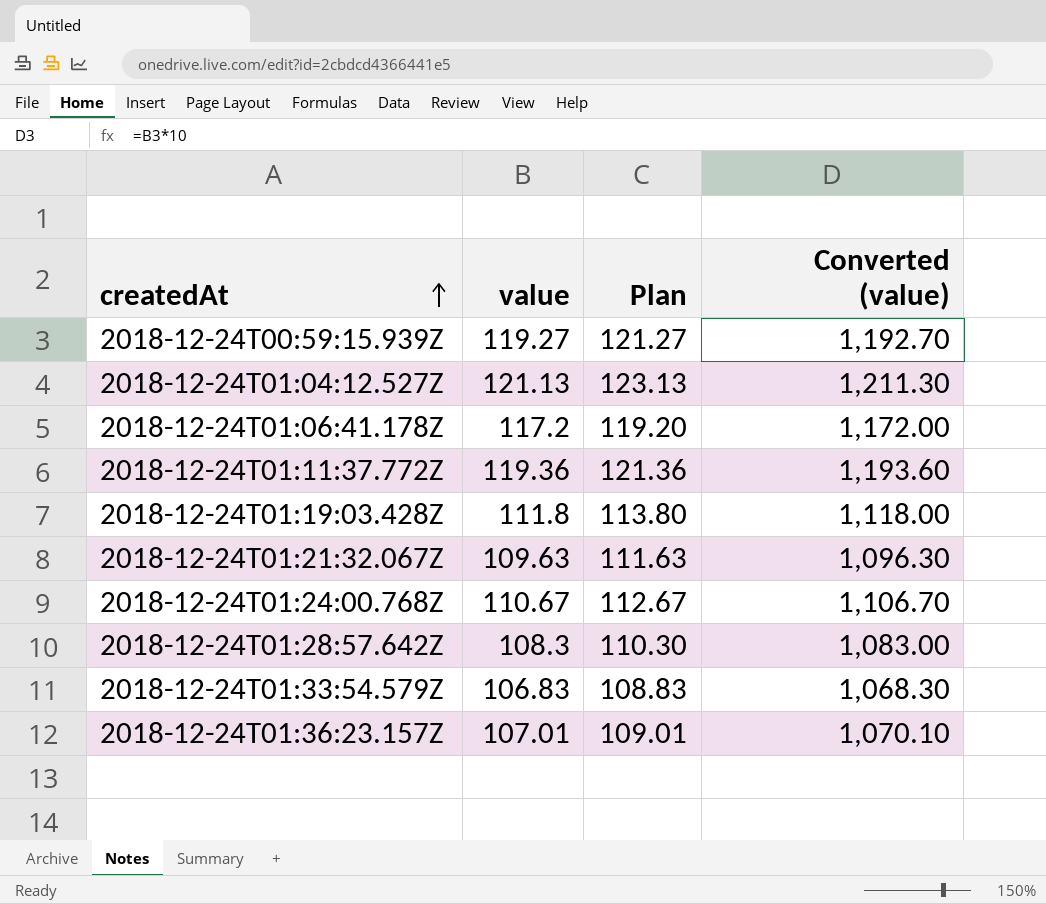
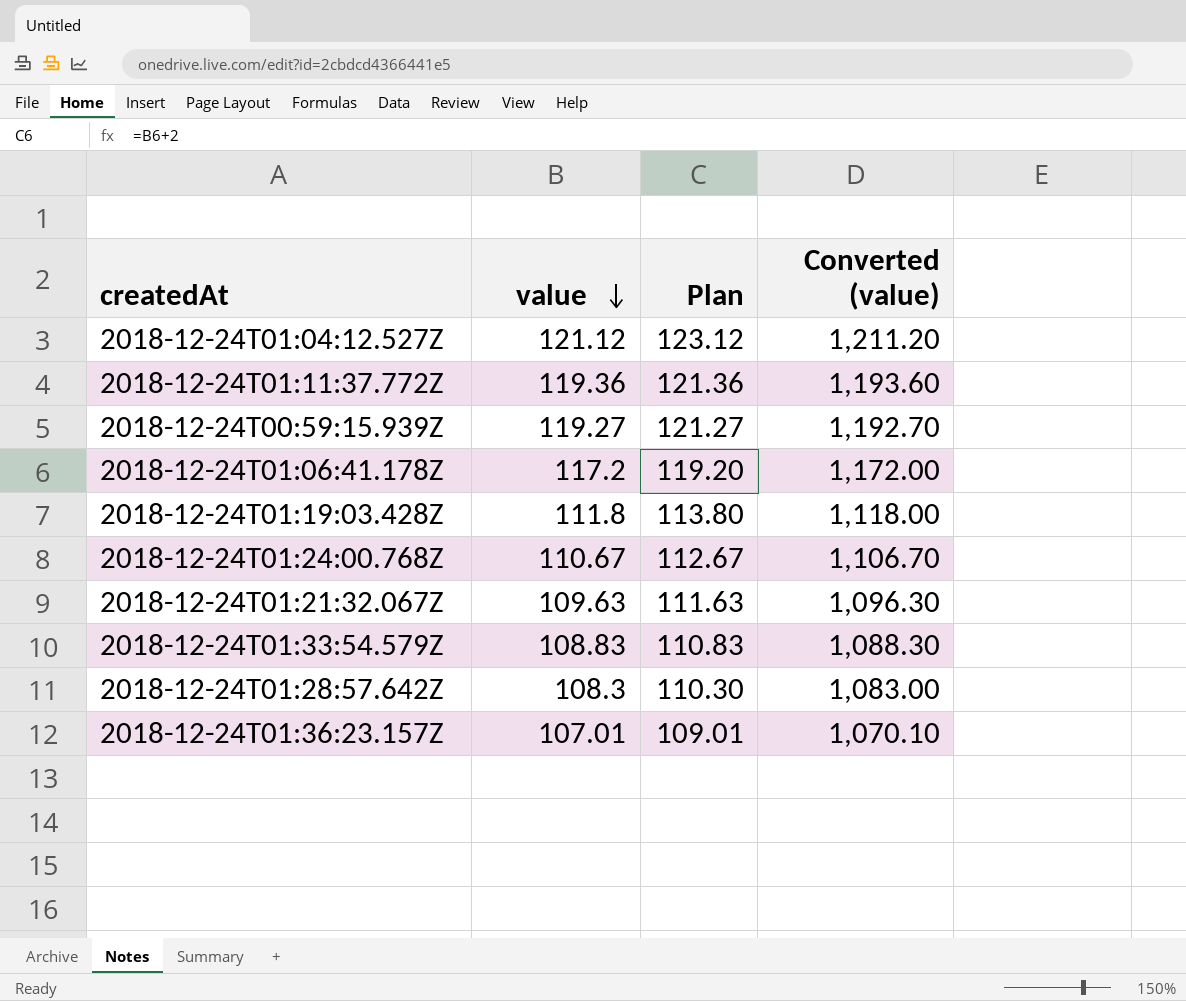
row order: createdAt ascending -> value descending
2018-12-24T01:04:12.527Z | value: 121.13 -> 121.12
2018-12-24T01:04:12.527Z | Plan: 123.13 -> 123.12
2018-12-24T01:04:12.527Z | Converted (value): 1,211.30 -> 1,211.20
2018-12-24T01:33:54.579Z | value: 106.83 -> 108.83
2018-12-24T01:33:54.579Z | Plan: 108.83 -> 110.83
2018-12-24T01:33:54.579Z | Converted (value): 1,068.30 -> 1,088.30

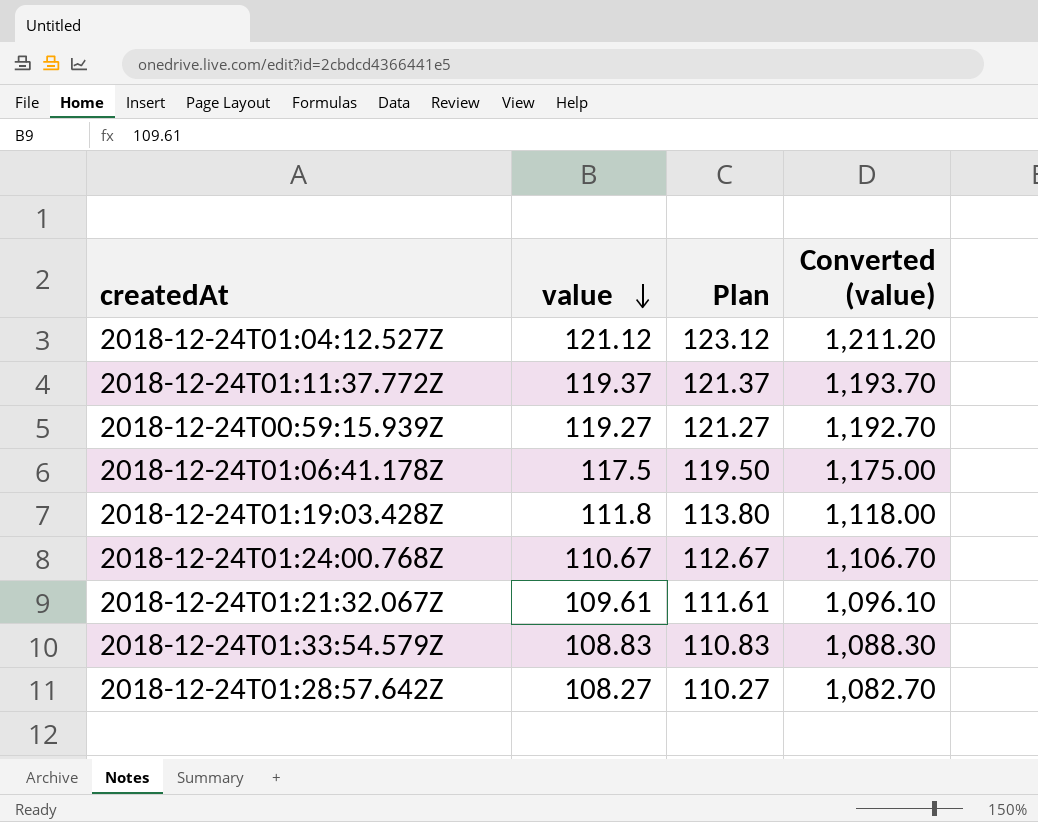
row 2018-12-24T01:36:23.157Z: 107.01 | 109.01 | 1,070.10 -> none
2018-12-24T01:11:37.772Z | value: 119.36 -> 119.37
2018-12-24T01:11:37.772Z | Plan: 121.36 -> 121.37
2018-12-24T01:11:37.772Z | Converted (value): 1,193.60 -> 1,193.70
2018-12-24T01:06:41.178Z | value: 117.2 -> 117.5
2018-12-24T01:06:41.178Z | Plan: 119.20 -> 119.50
2018-12-24T01:06:41.178Z | Converted (value): 1,172.00 -> 1,175.00
2018-12-24T01:21:32.067Z | value: 109.63 -> 109.61
2018-12-24T01:21:32.067Z | Plan: 111.63 -> 111.61
2018-12-24T01:21:32.067Z | Converted (value): 1,096.30 -> 1,096.10
2018-12-24T01:28:57.642Z | value: 108.3 -> 108.27
2018-12-24T01:28:57.642Z | Plan: 110.30 -> 110.27
2018-12-24T01:28:57.642Z | Converted (value): 1,083.00 -> 1,082.70

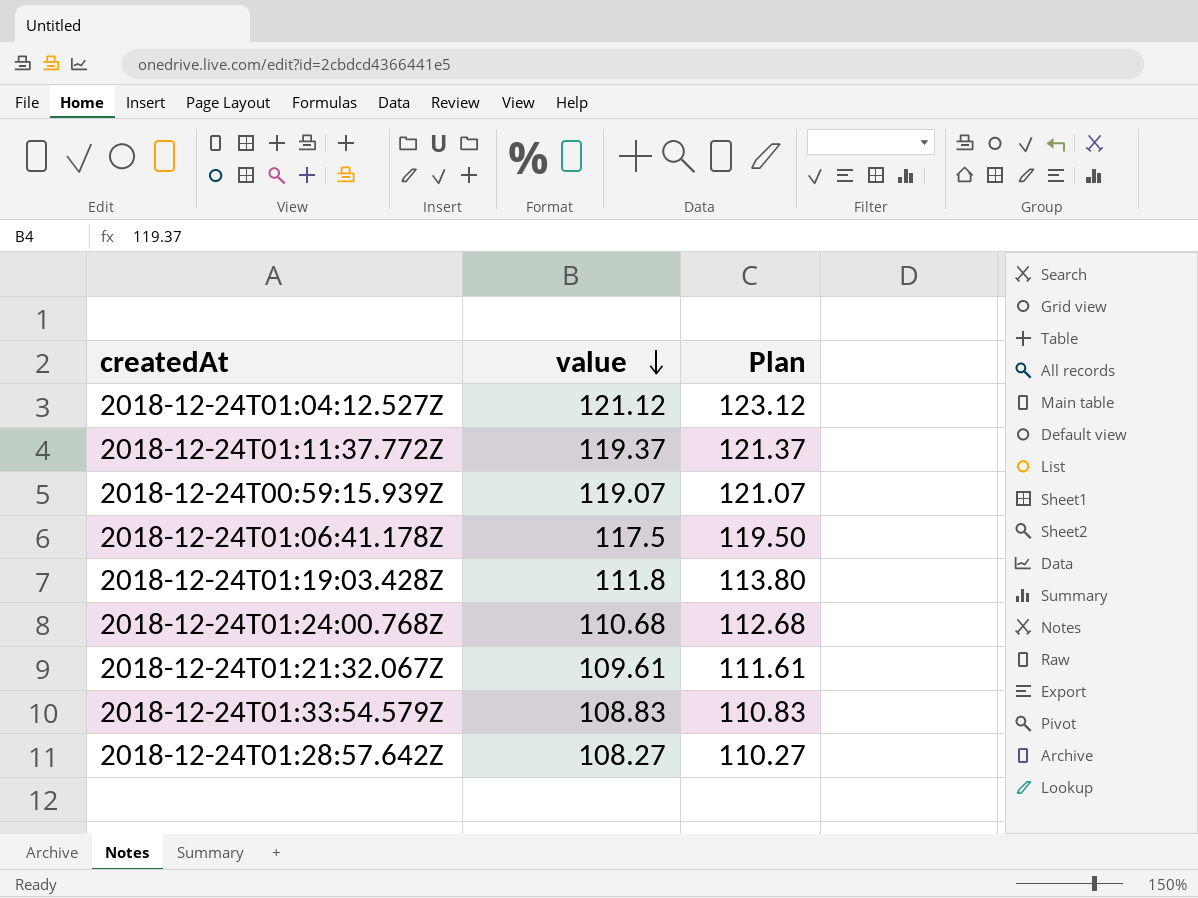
column Converted (value) | formula: [value] * 10 -> none
2018-12-24T00:59:15.939Z | value: 119.27 -> 119.07
2018-12-24T00:59:15.939Z | Plan: 121.27 -> 121.07
2018-12-24T01:24:00.768Z | value: 110.67 -> 110.68
2018-12-24T01:24:00.768Z | Plan: 112.67 -> 112.68

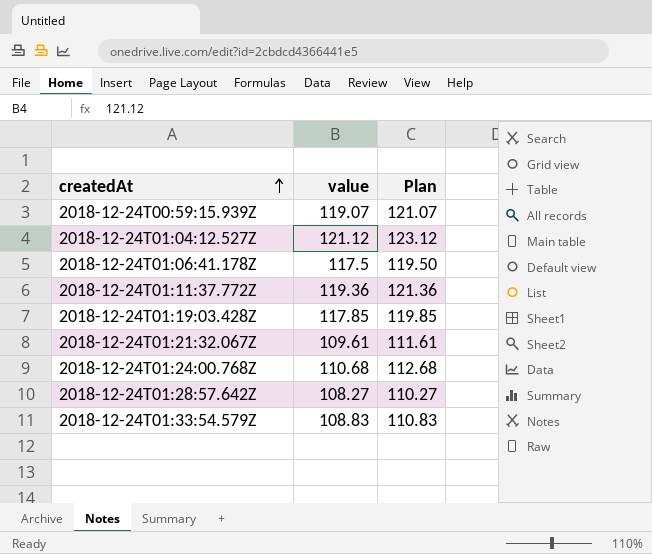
row order: value descending -> createdAt ascending
2018-12-24T01:11:37.772Z | value: 119.37 -> 119.36
2018-12-24T01:11:37.772Z | Plan: 121.37 -> 121.36
2018-12-24T01:19:03.428Z | value: 111.8 -> 117.85
2018-12-24T01:19:03.428Z | Plan: 113.80 -> 119.85

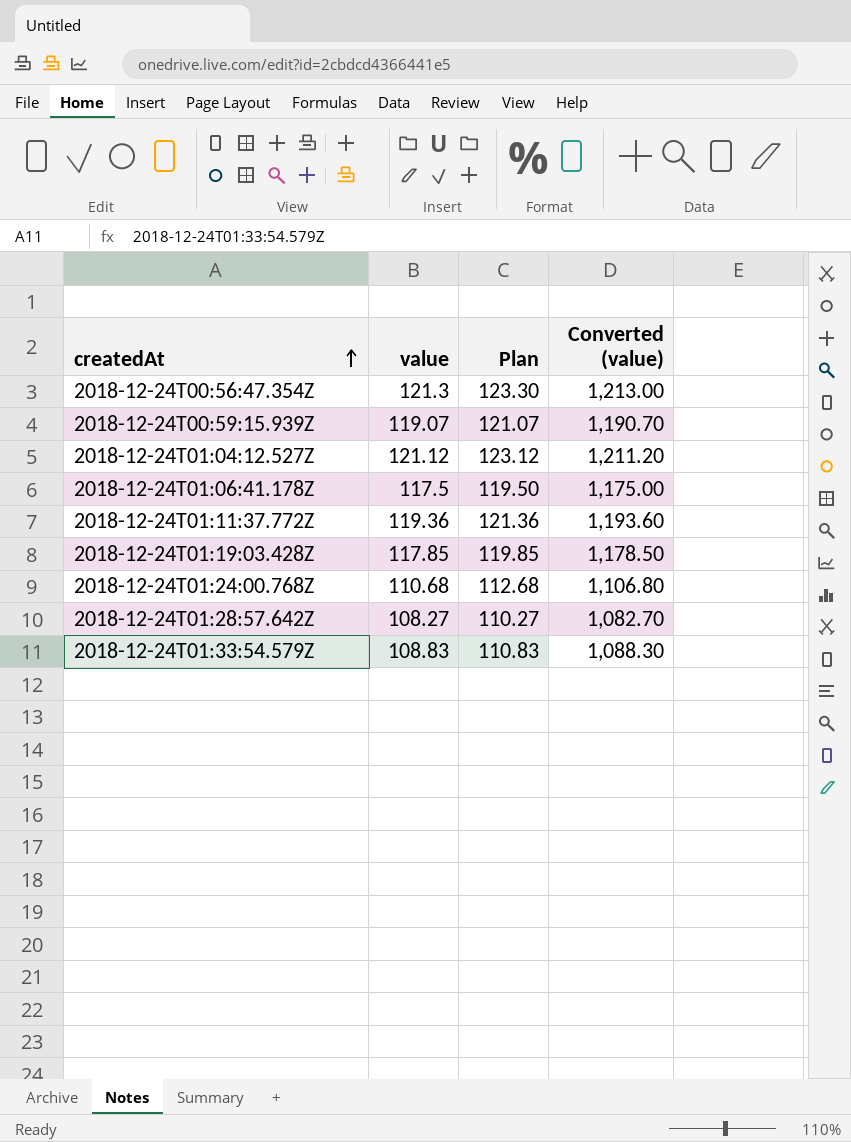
column Converted (value) | formula: none -> [value] * 10
row 2018-12-24T01:21:32.067Z: 109.61 | 111.61 -> none
row 2018-12-24T00:56:47.354Z: none -> 121.3 | 123.30 | 1,213.00

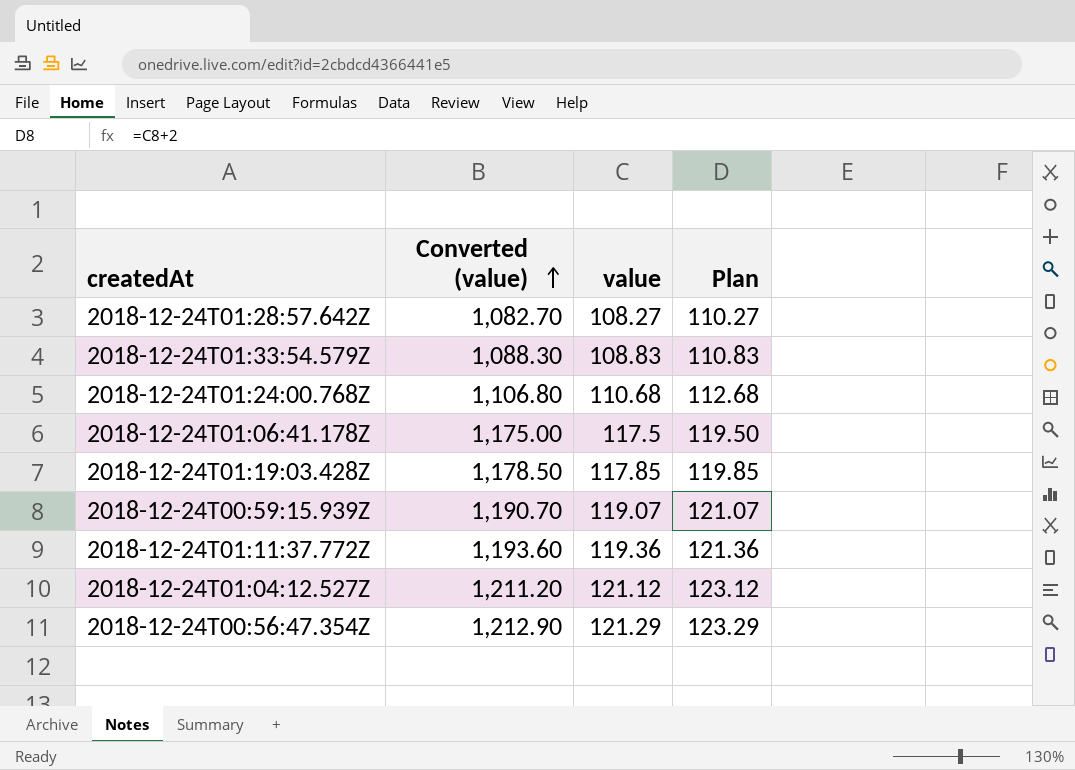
row order: createdAt ascending -> Converted (value) ascending
column Converted (value) | position: 4 -> 2
2018-12-24T00:56:47.354Z | Converted (value): 1,213.00 -> 1,212.90
2018-12-24T00:56:47.354Z | value: 121.3 -> 121.29
2018-12-24T00:56:47.354Z | Plan: 123.30 -> 123.29

